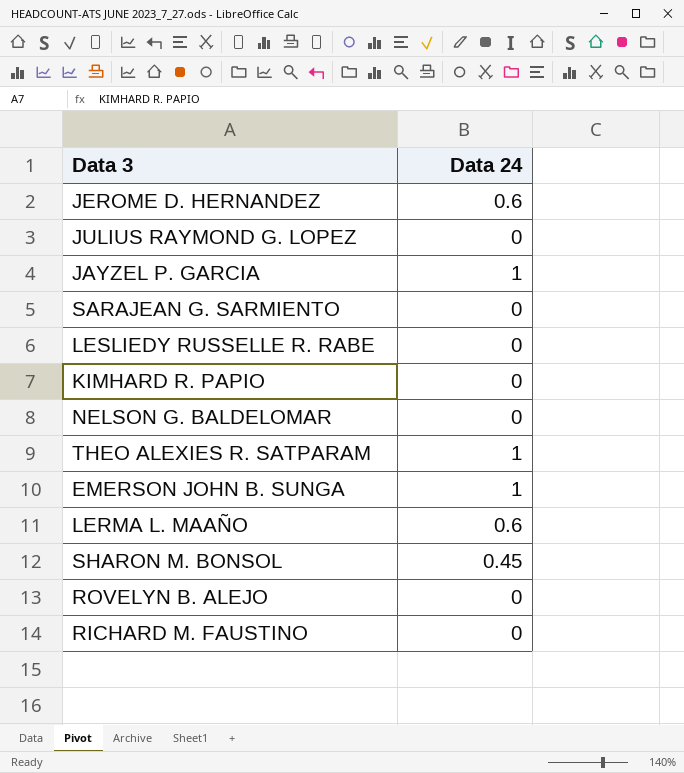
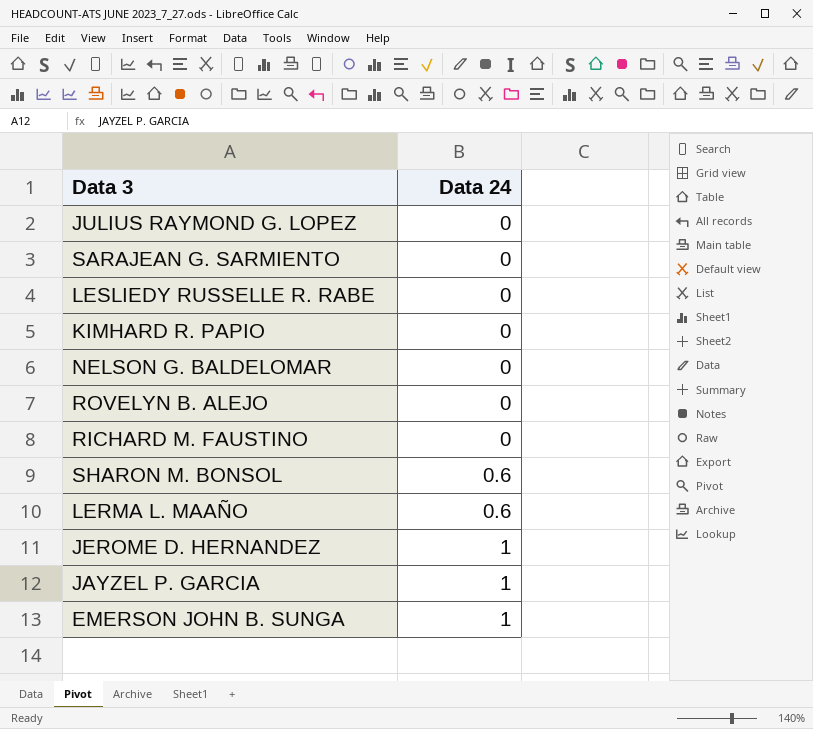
row order: none -> Data 24 ascending
row THEO ALEXIES R. SATPARAM: 1 -> none
SHARON M. BONSOL | Data 24: 0.45 -> 0.6
JEROME D. HERNANDEZ | Data 24: 0.6 -> 1

